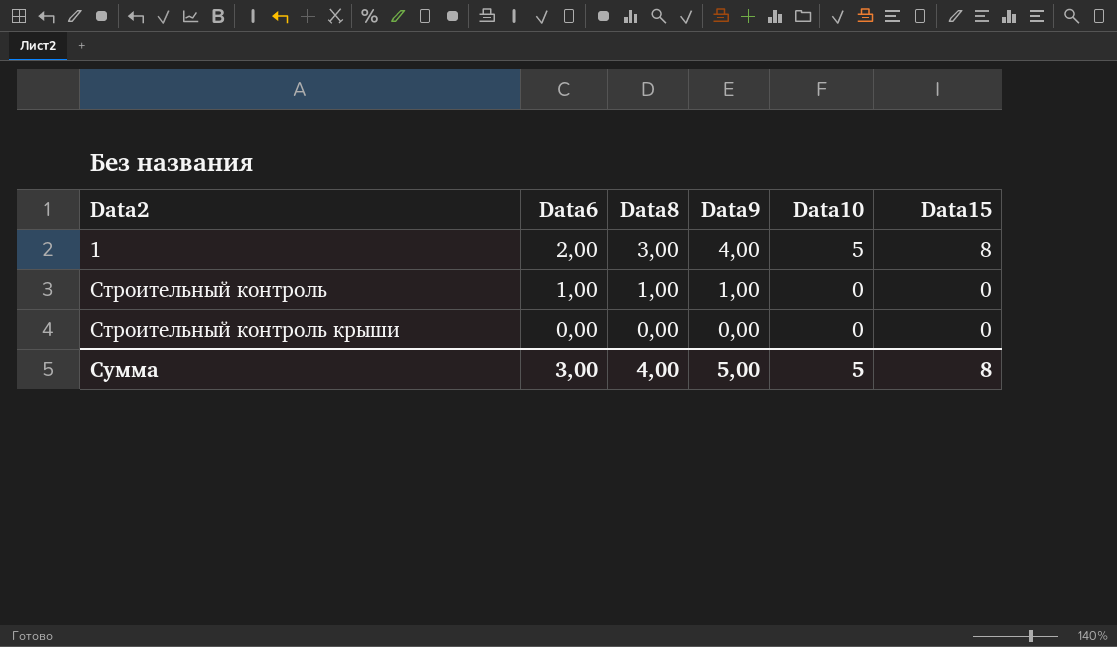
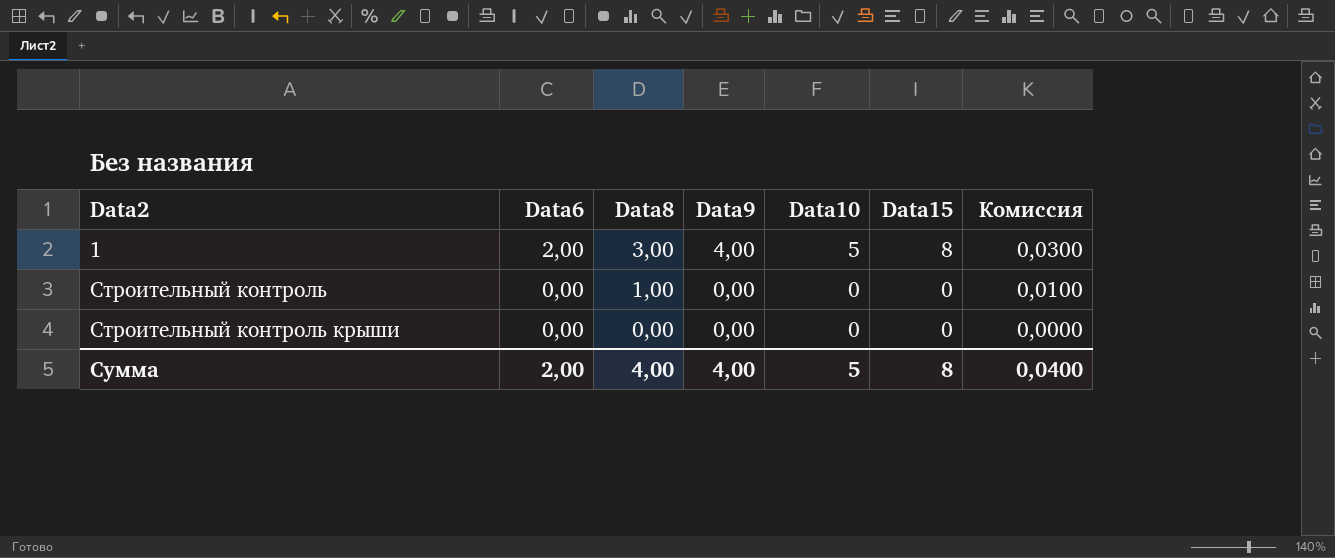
column Комиссия | formula: none -> [Data8] * 0,01
Строительный контроль | Data6: 1,00 -> 0,00
Строительный контроль | Data9: 1,00 -> 0,00
Сумма | Data6: 3,00 -> 2,00
Сумма | Data9: 5,00 -> 4,00

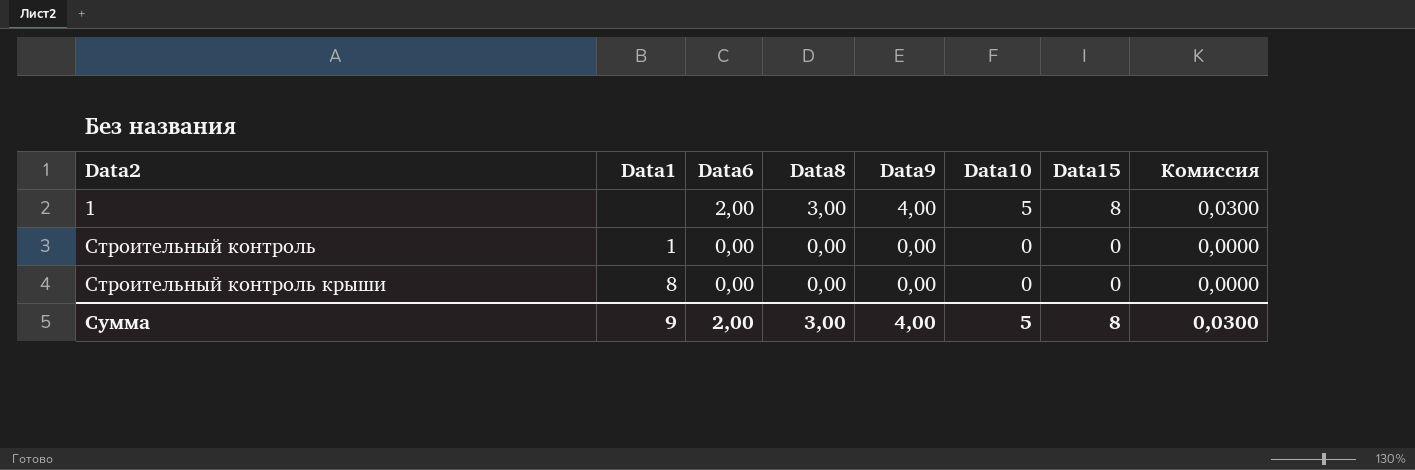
column Data1 | position: none -> 2
Строительный контроль | Data8: 1,00 -> 0,00
Строительный контроль | Комиссия: 0,0100 -> 0,0000
Сумма | Data8: 4,00 -> 3,00
Сумма | Комиссия: 0,0400 -> 0,0300

